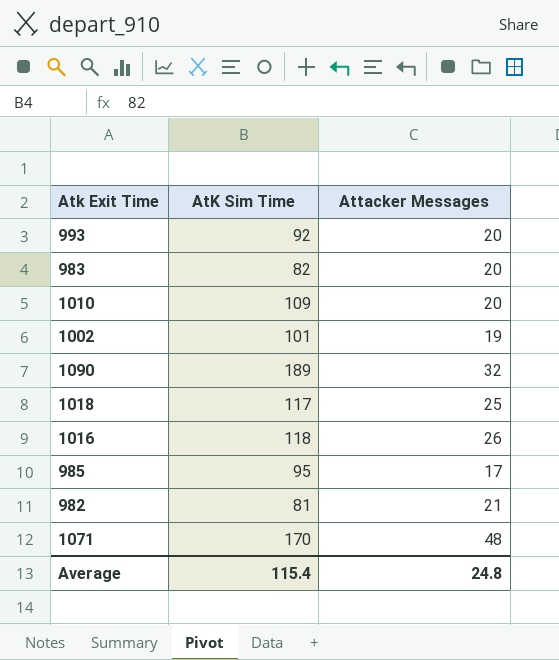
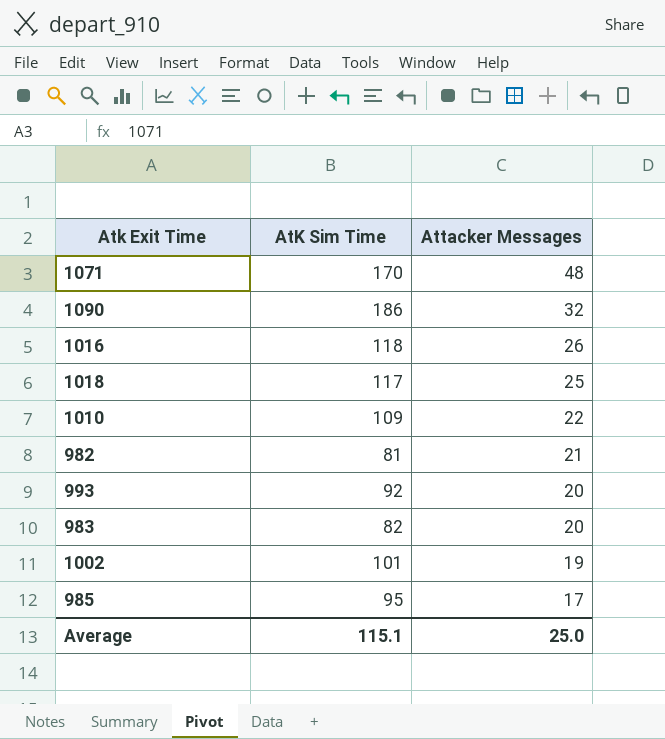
row order: none -> Attacker Messages descending
1090 | AtK Sim Time: 189 -> 186
1010 | Attacker Messages: 20 -> 22
Average | AtK Sim Time: 115.4 -> 115.1
Average | Attacker Messages: 24.8 -> 25.0

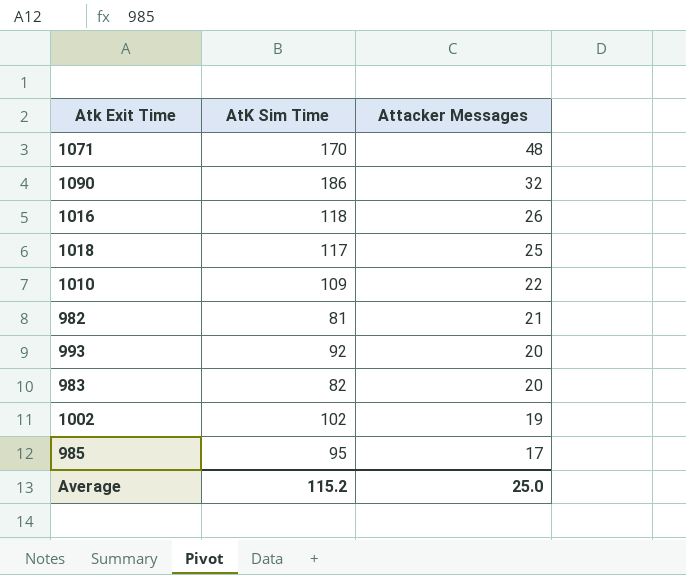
1002 | AtK Sim Time: 101 -> 102
Average | AtK Sim Time: 115.1 -> 115.2

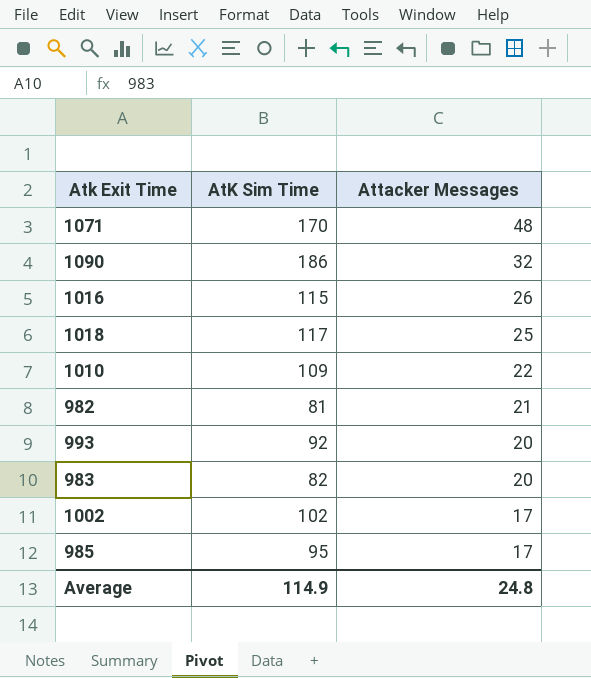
1016 | AtK Sim Time: 118 -> 115
1002 | Attacker Messages: 19 -> 17
Average | AtK Sim Time: 115.2 -> 114.9
Average | Attacker Messages: 25.0 -> 24.8

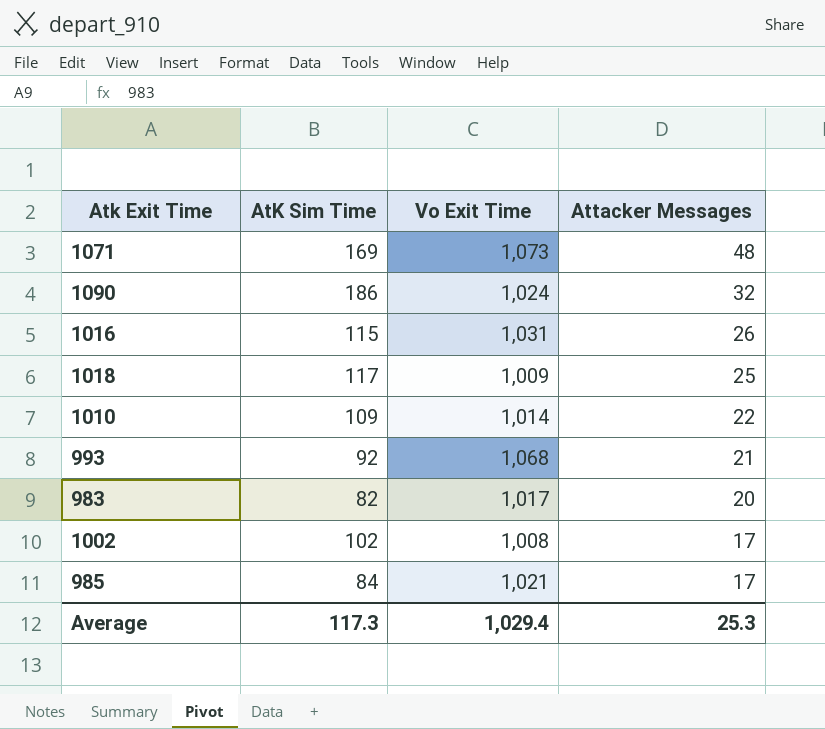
column Vo Exit Time | position: none -> 3
row 982: 81 | 21 -> none
1071 | AtK Sim Time: 170 -> 169
993 | Attacker Messages: 20 -> 21
985 | AtK Sim Time: 95 -> 84
Average | AtK Sim Time: 114.9 -> 117.3
Average | Attacker Messages: 24.8 -> 25.3

